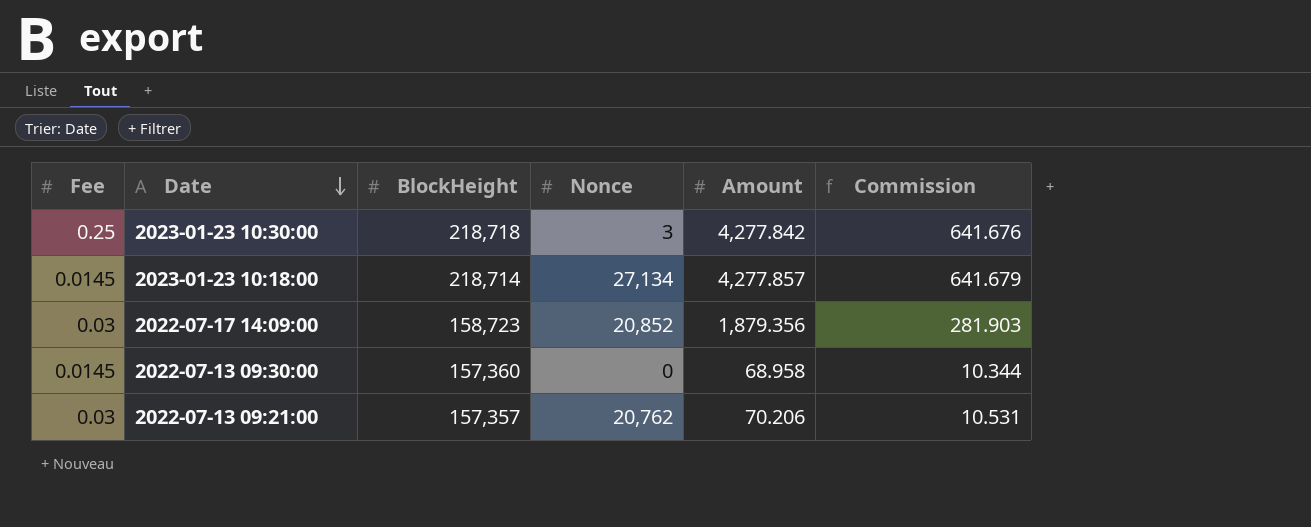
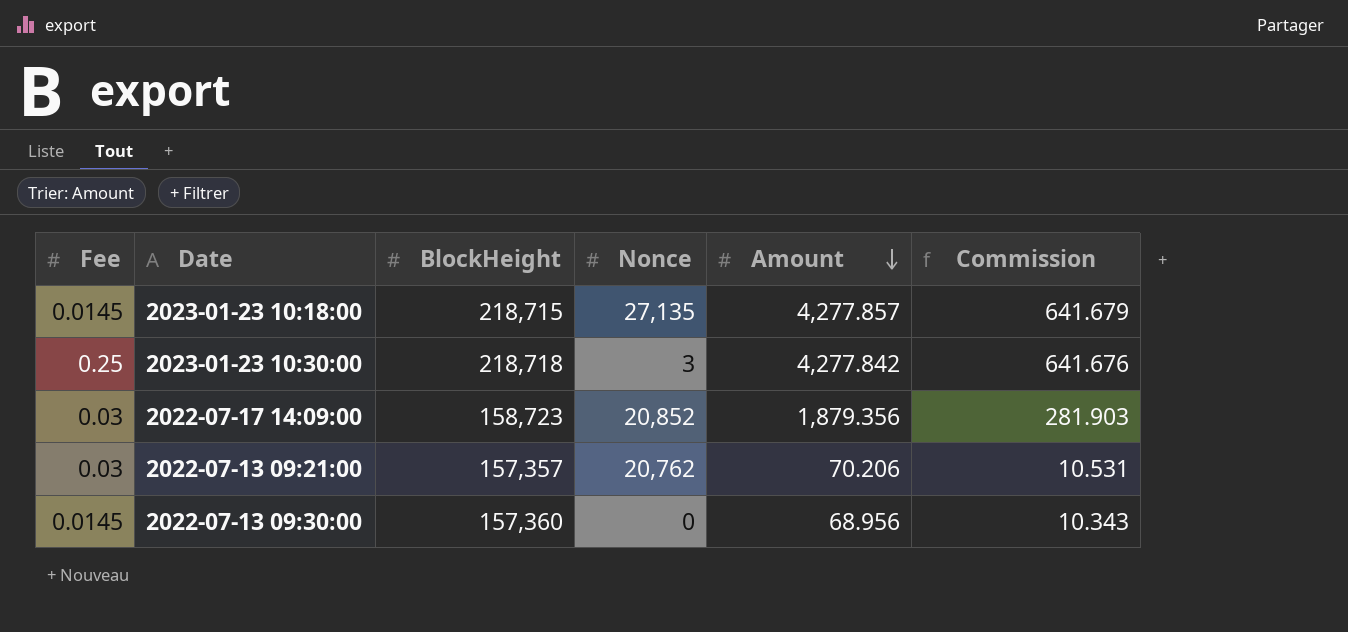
row order: Date descending -> Amount descending
2023-01-23 10:18:00 | BlockHeight: 218,714 -> 218,715
2023-01-23 10:18:00 | Nonce: 27,134 -> 27,135
2022-07-13 09:30:00 | Amount: 68.958 -> 68.956
2022-07-13 09:30:00 | Commission: 10.344 -> 10.343

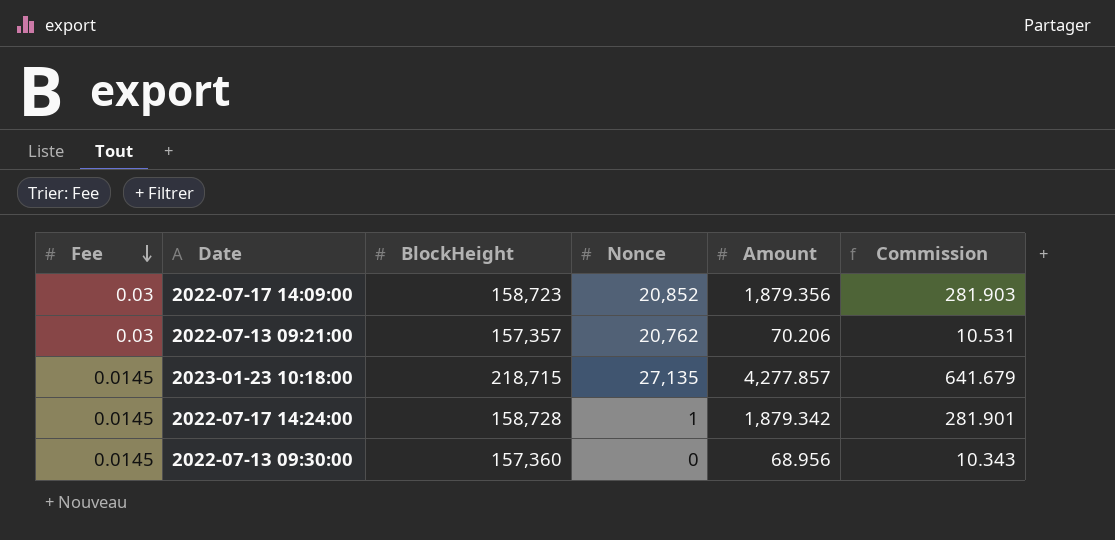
row order: Amount descending -> Fee descending
row 2023-01-23 10:30:00: 0.25 | 218,718 | 3 | 4,277.842 | 641.676 -> none
row 2022-07-17 14:24:00: none -> 0.0145 | 158,728 | 1 | 1,879.342 | 281.901

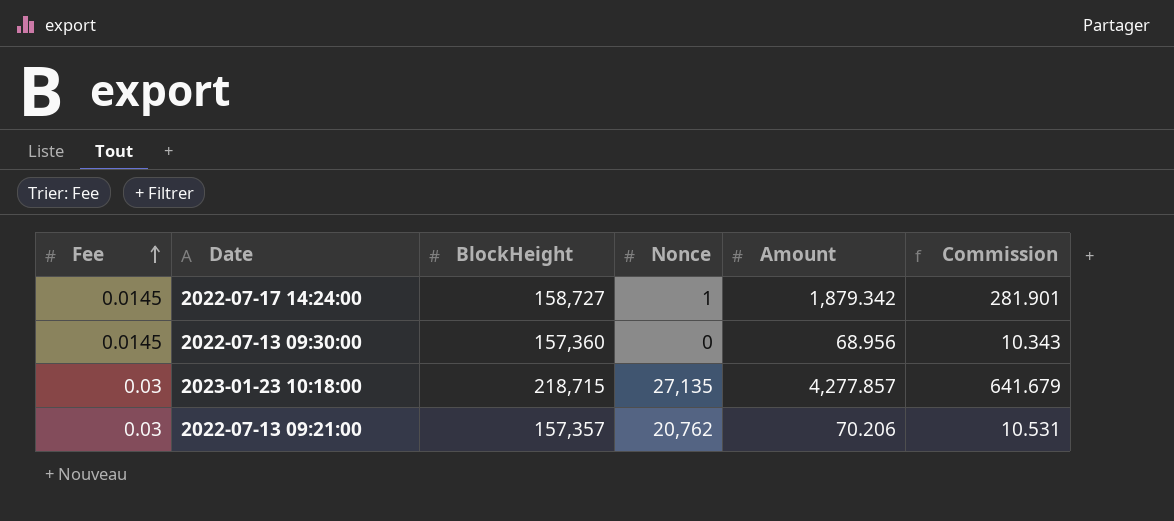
row order: Fee descending -> Fee ascending
row 2022-07-17 14:09:00: 0.03 | 158,723 | 20,852 | 1,879.356 | 281.903 -> none
2022-07-17 14:24:00 | BlockHeight: 158,728 -> 158,727
2023-01-23 10:18:00 | Fee: 0.0145 -> 0.03

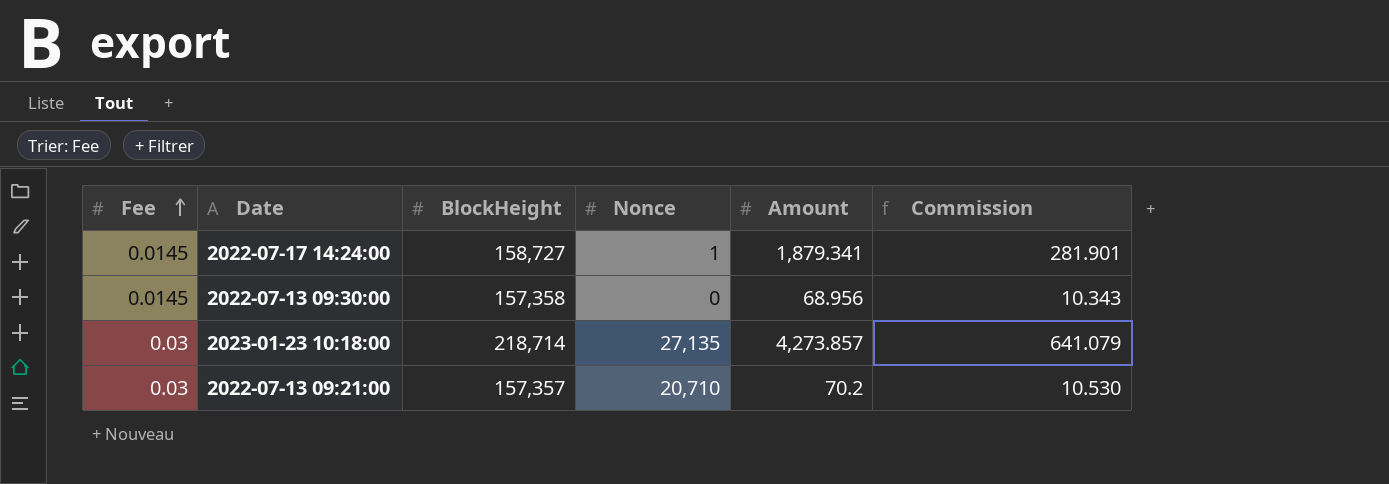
2022-07-17 14:24:00 | Amount: 1,879.342 -> 1,879.341
2022-07-13 09:30:00 | BlockHeight: 157,360 -> 157,358
2023-01-23 10:18:00 | BlockHeight: 218,715 -> 218,714
2023-01-23 10:18:00 | Amount: 4,277.857 -> 4,273.857
2023-01-23 10:18:00 | Commission: 641.679 -> 641.079
2022-07-13 09:21:00 | Nonce: 20,762 -> 20,710
2022-07-13 09:21:00 | Amount: 70.206 -> 70.2
2022-07-13 09:21:00 | Commission: 10.531 -> 10.530

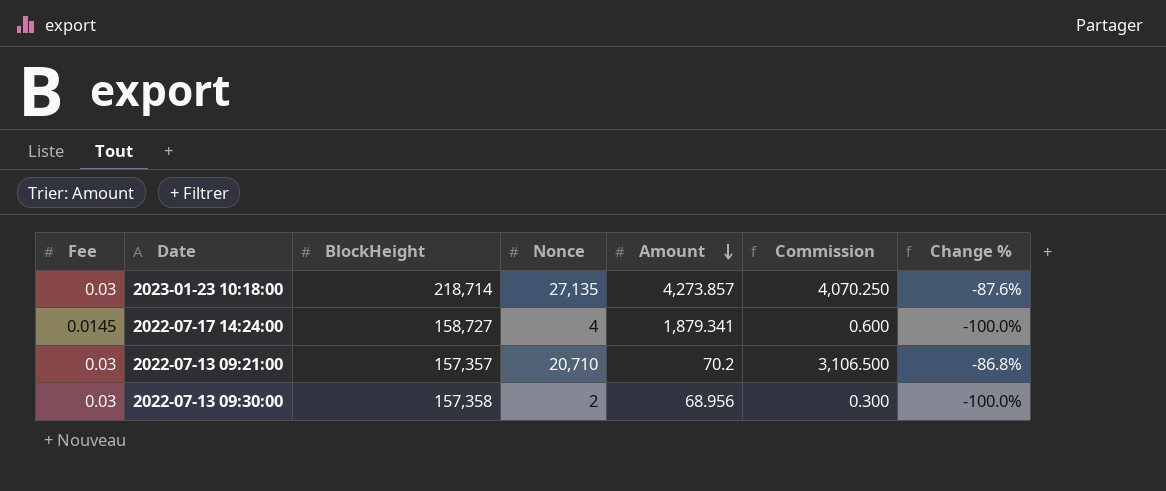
row order: Fee ascending -> Amount descending
column Commission | formula: [Amount] * 0.15 -> [Nonce] * 0.15
column Change % | formula: none -> ([Nonce] - [BlockHeight]) / [BlockHeight]
2022-07-17 14:24:00 | Nonce: 1 -> 4
2022-07-13 09:30:00 | Fee: 0.0145 -> 0.03
2022-07-13 09:30:00 | Nonce: 0 -> 2

